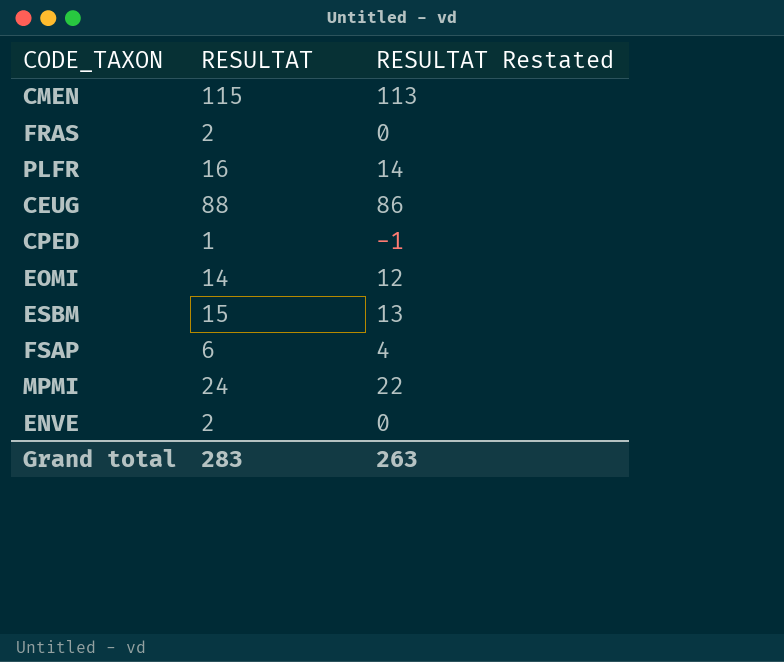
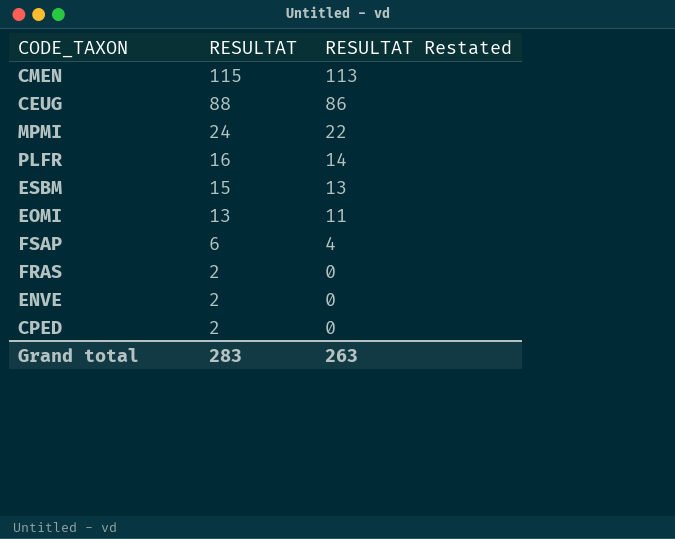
row order: none -> RESULTAT descending
EOMI | RESULTAT: 14 -> 13
EOMI | RESULTAT Restated: 12 -> 11
CPED | RESULTAT: 1 -> 2
CPED | RESULTAT Restated: -1 -> 0

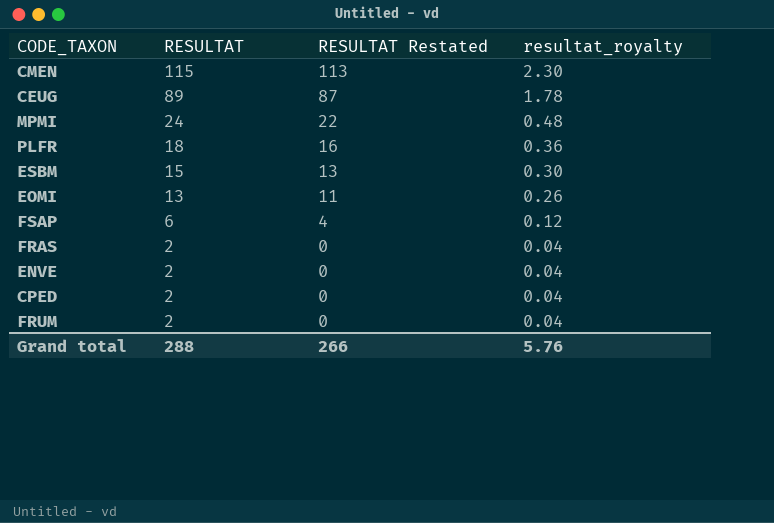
column resultat_royalty | formula: none -> [RESULTAT] * 0.02
CEUG | RESULTAT: 88 -> 89
CEUG | RESULTAT Restated: 86 -> 87
PLFR | RESULTAT: 16 -> 18
PLFR | RESULTAT Restated: 14 -> 16
row FRUM: none -> 2 | 0 | 0.04
Grand total | RESULTAT: 283 -> 288
Grand total | RESULTAT Restated: 263 -> 266

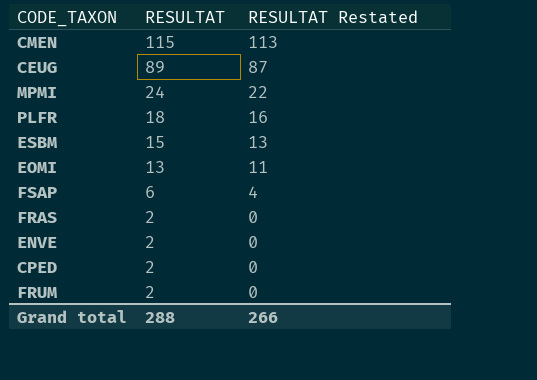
column resultat_royalty | formula: [RESULTAT] * 0.02 -> none

